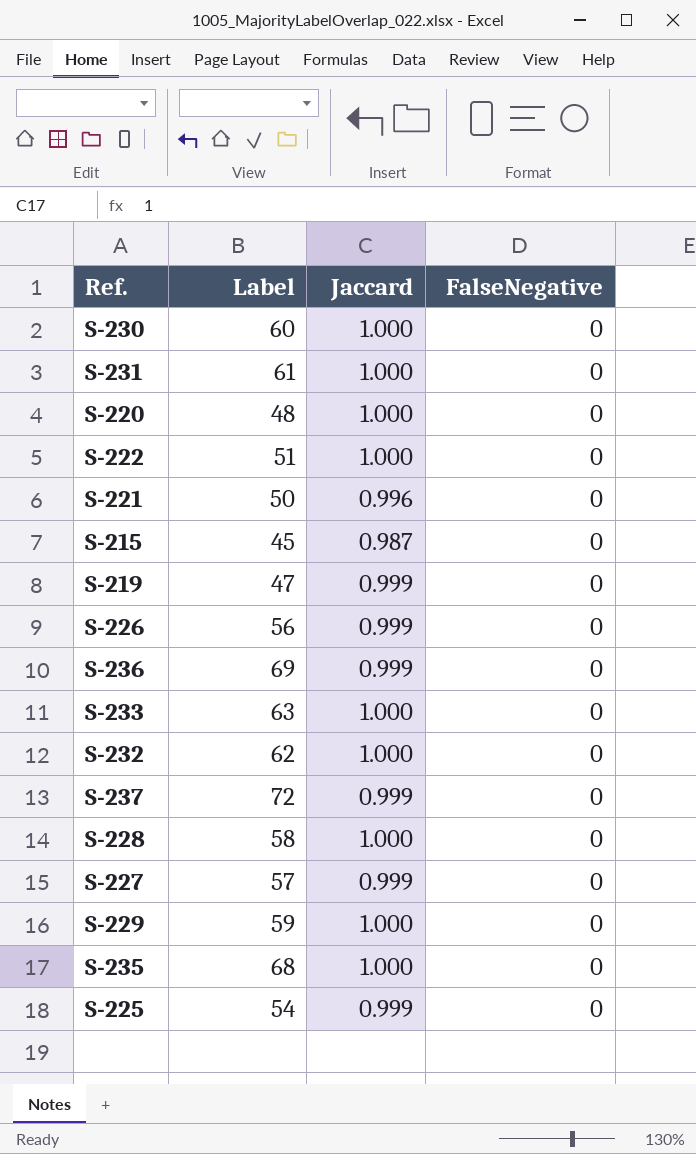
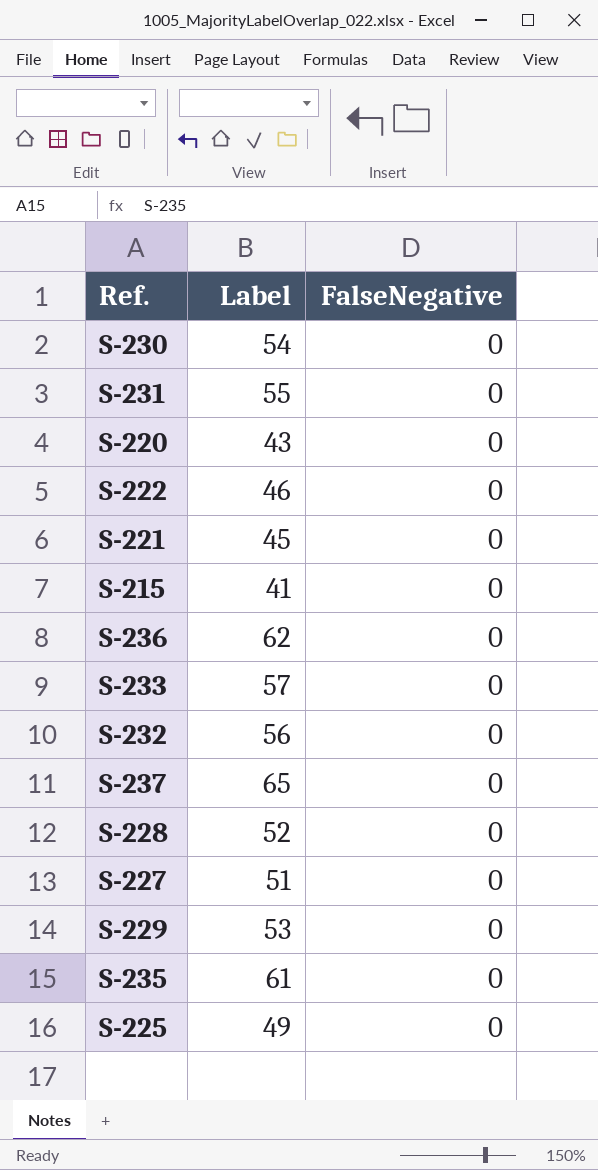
column Jaccard | position: 3 -> none
row S-219: 47 | 0.999 | 0 -> none
row S-226: 56 | 0.999 | 0 -> none
S-230 | Label: 60 -> 54
S-231 | Label: 61 -> 55
S-220 | Label: 48 -> 43
S-222 | Label: 51 -> 46
S-221 | Label: 50 -> 45
S-215 | Label: 45 -> 41
S-236 | Label: 69 -> 62
S-233 | Label: 63 -> 57
S-232 | Label: 62 -> 56
S-237 | Label: 72 -> 65
S-228 | Label: 58 -> 52
S-227 | Label: 57 -> 51
S-229 | Label: 59 -> 53
S-235 | Label: 68 -> 61
S-225 | Label: 54 -> 49

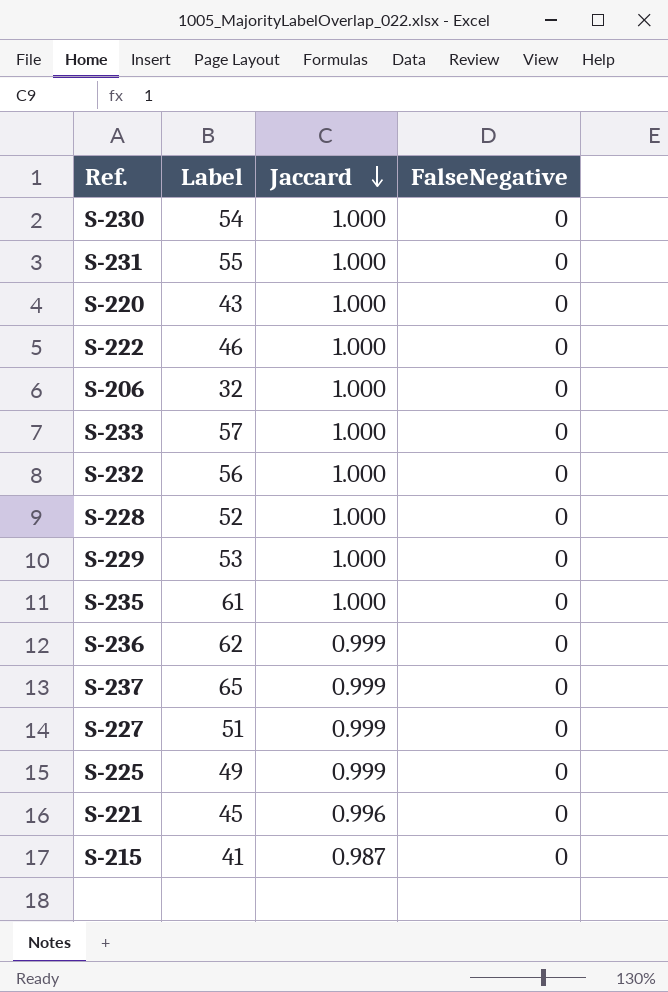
row order: none -> Jaccard descending
column Jaccard | position: none -> 3
row S-206: none -> 32 | 1.000 | 0

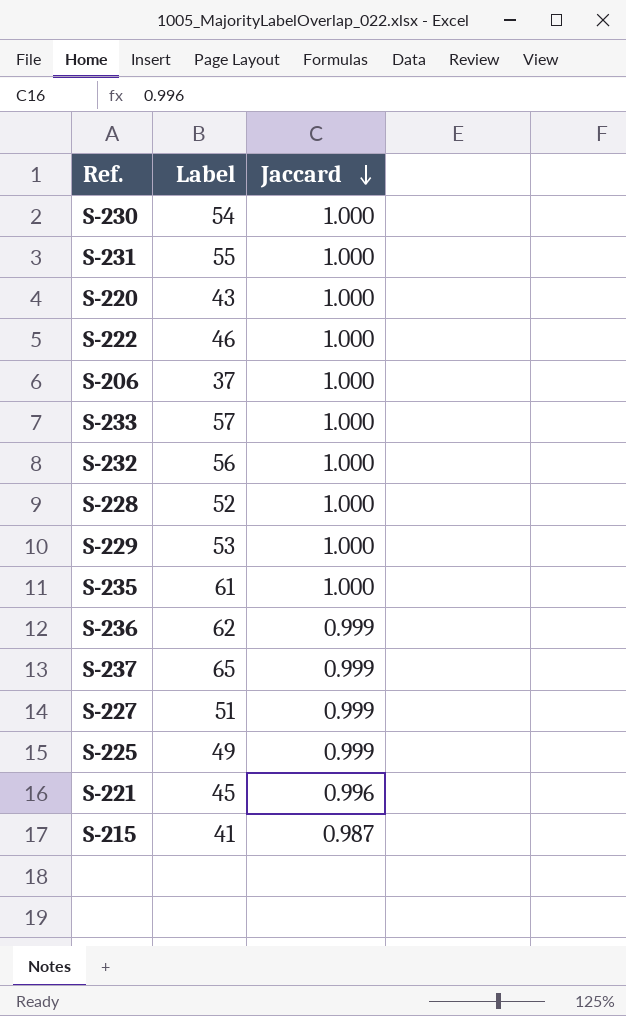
column FalseNegative | position: 4 -> none
S-206 | Label: 32 -> 37

